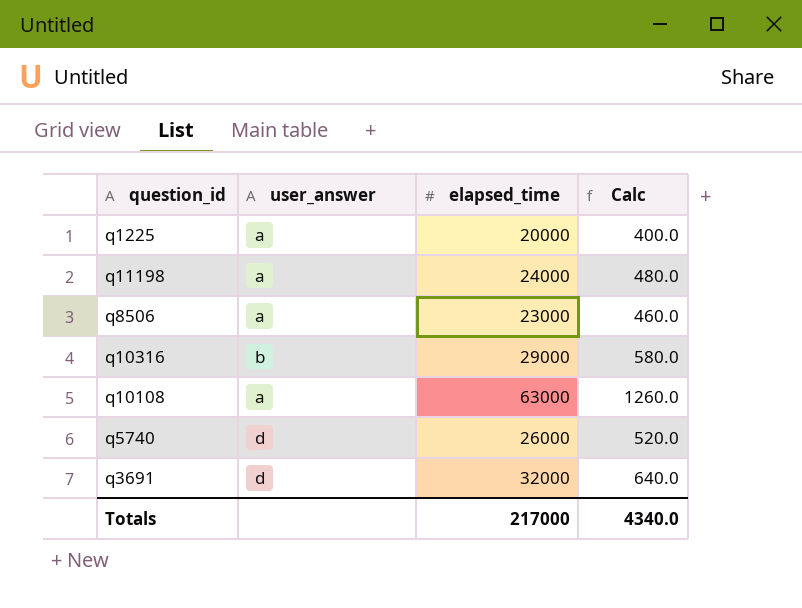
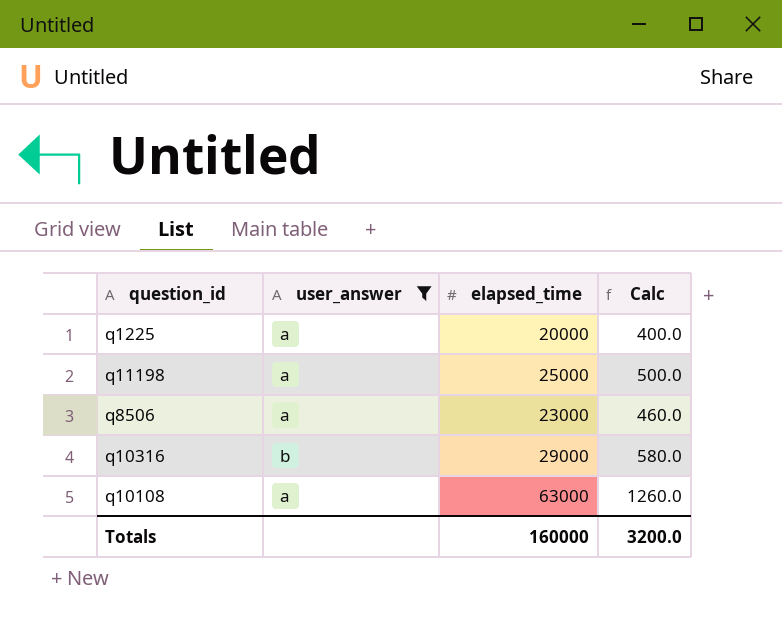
filter: none -> user_answer != d
q11198 | elapsed_time: 24000 -> 25000
q11198 | Calc: 480.0 -> 500.0
Totals | elapsed_time: 217000 -> 160000
Totals | Calc: 4340.0 -> 3200.0

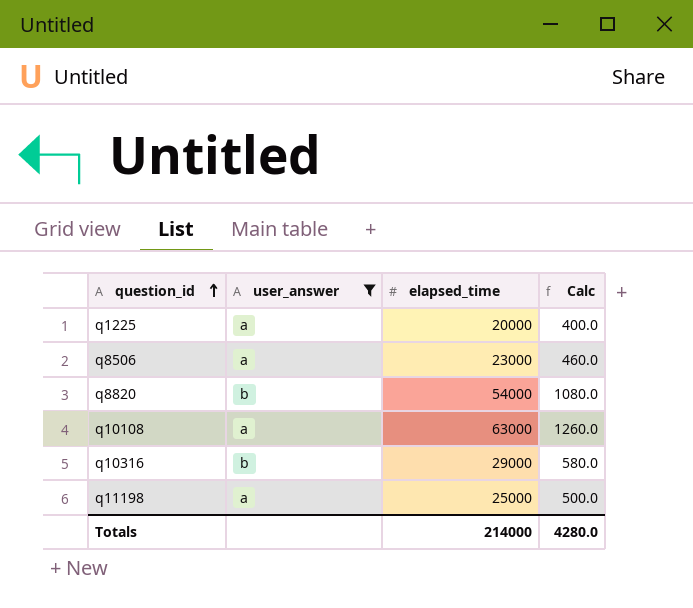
row order: none -> question_id ascending
row q8820: none -> b | 54000 | 1080.0
Totals | elapsed_time: 160000 -> 214000
Totals | Calc: 3200.0 -> 4280.0

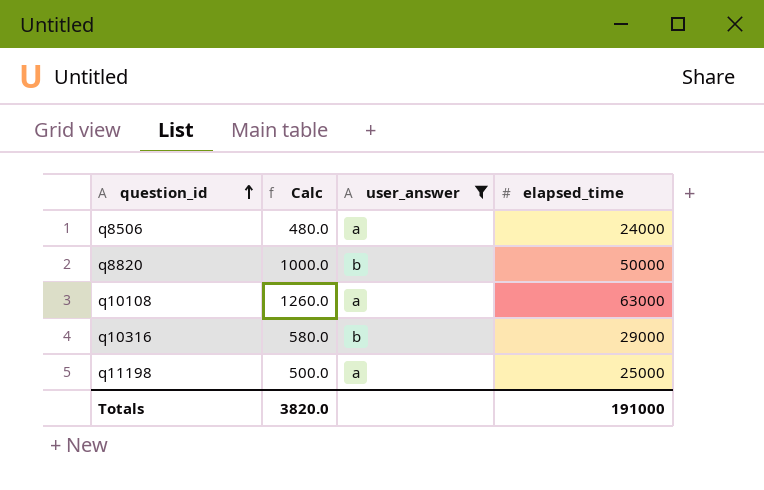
column Calc | position: 4 -> 2
row q1225: a | 20000 | 400.0 -> none
q8506 | Calc: 460.0 -> 480.0
q8506 | elapsed_time: 23000 -> 24000
q8820 | Calc: 1080.0 -> 1000.0
q8820 | elapsed_time: 54000 -> 50000
Totals | Calc: 4280.0 -> 3820.0
Totals | elapsed_time: 214000 -> 191000

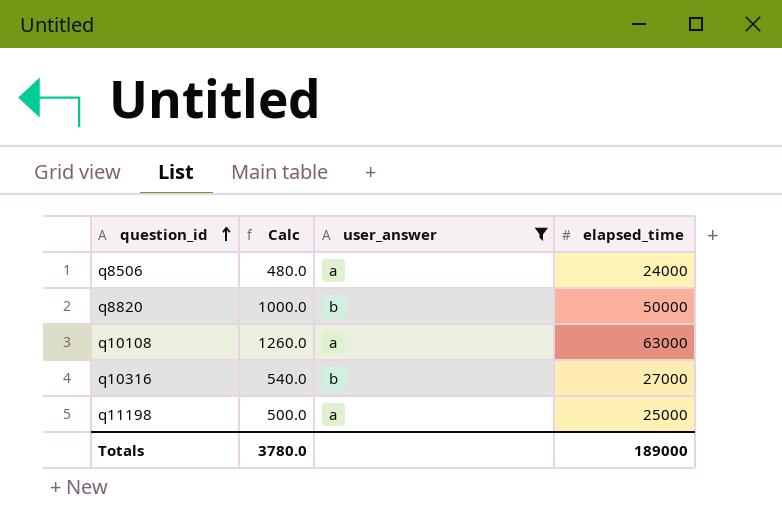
q10316 | Calc: 580.0 -> 540.0
q10316 | elapsed_time: 29000 -> 27000
Totals | Calc: 3820.0 -> 3780.0
Totals | elapsed_time: 191000 -> 189000

